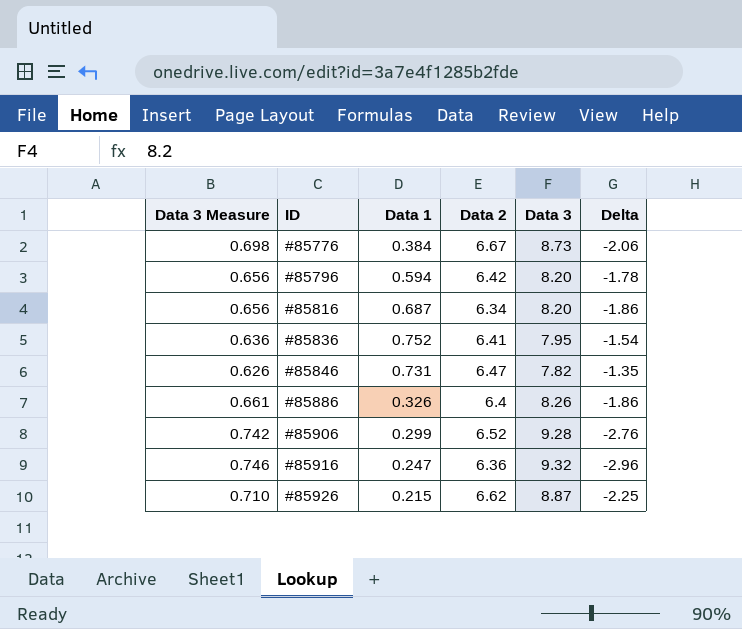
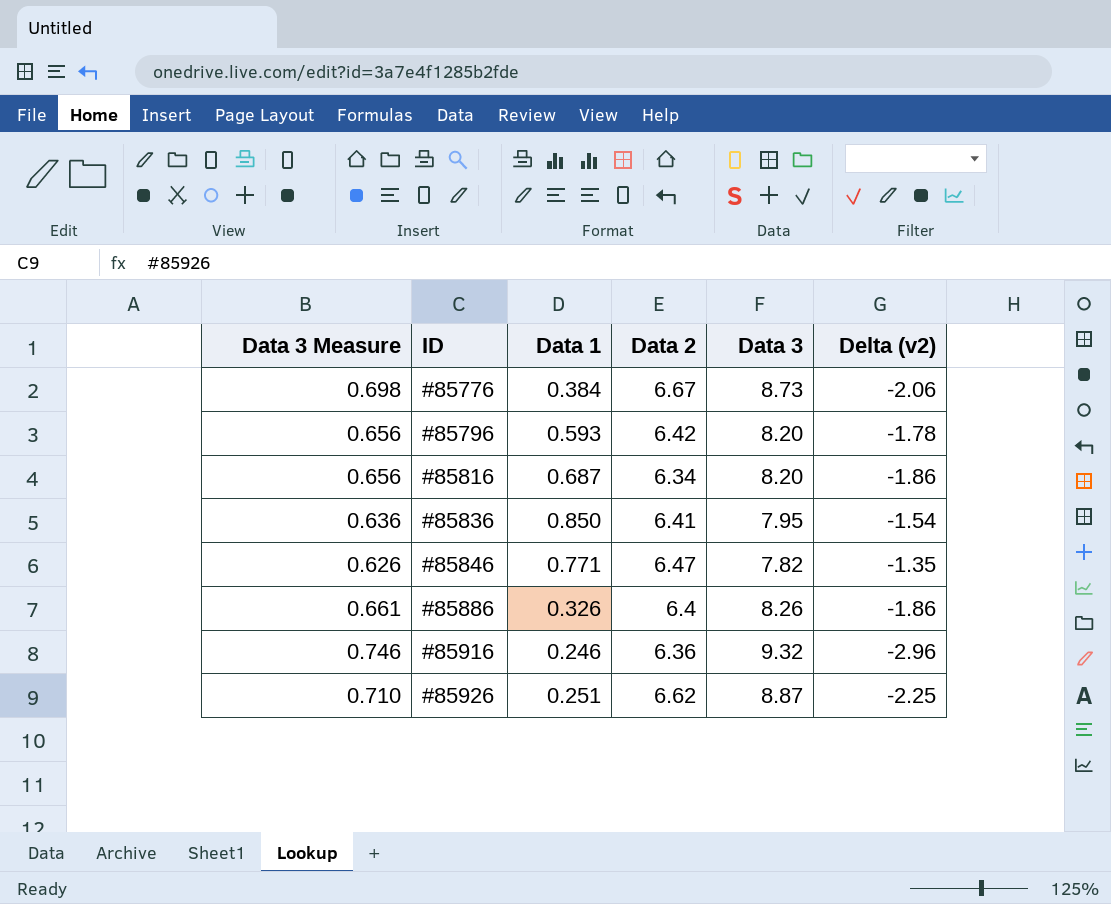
column name: Delta -> Delta (v2)
row #85906: 0.742 | 0.299 | 6.52 | 9.28 | -2.76 -> none
#85796 | Data 1: 0.594 -> 0.593
#85836 | Data 1: 0.752 -> 0.850
#85846 | Data 1: 0.731 -> 0.771
#85916 | Data 1: 0.247 -> 0.246
#85926 | Data 1: 0.215 -> 0.251

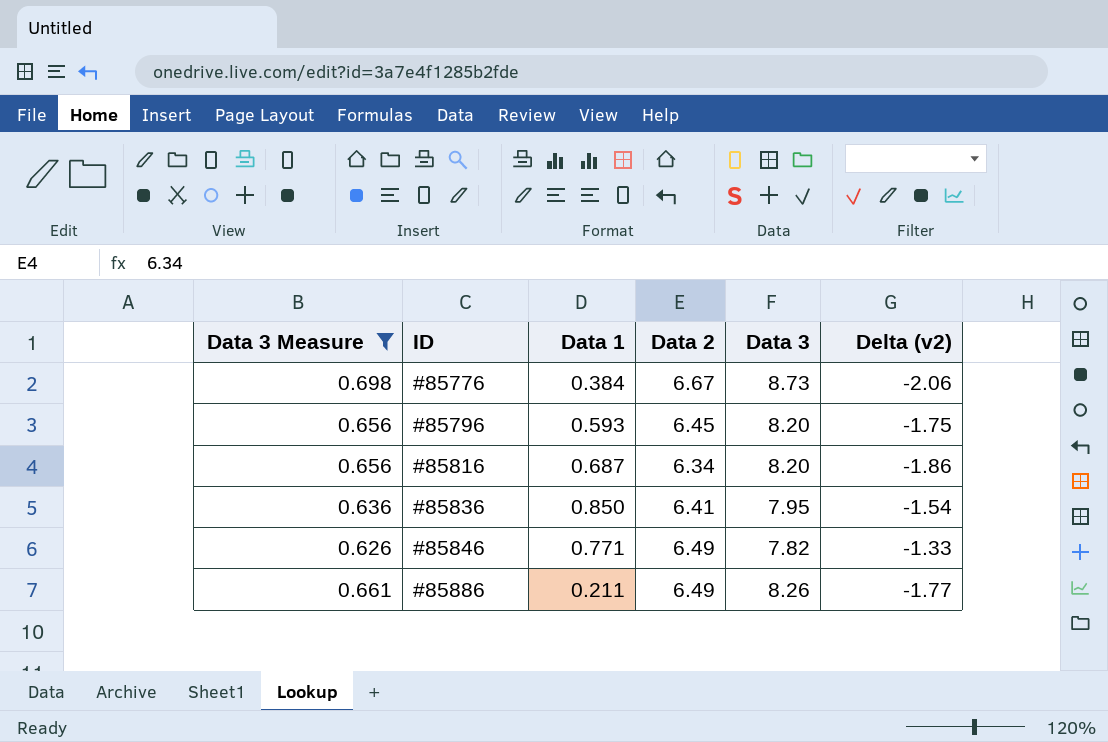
filter: none -> Data 3 Measure <= 0.698
#85796 | Data 2: 6.42 -> 6.45
#85796 | Delta (v2): -1.78 -> -1.75
#85846 | Data 2: 6.47 -> 6.49
#85846 | Delta (v2): -1.35 -> -1.33
#85886 | Data 1: 0.326 -> 0.211
#85886 | Data 2: 6.4 -> 6.49
#85886 | Delta (v2): -1.86 -> -1.77

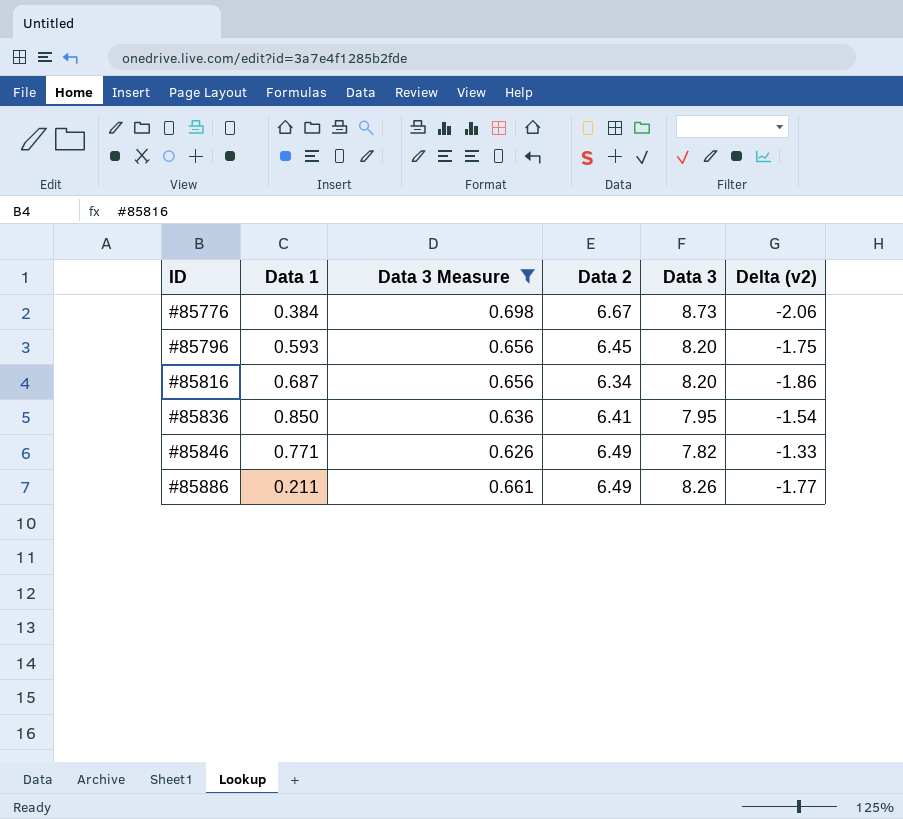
column Data 3 Measure | position: 1 -> 3

